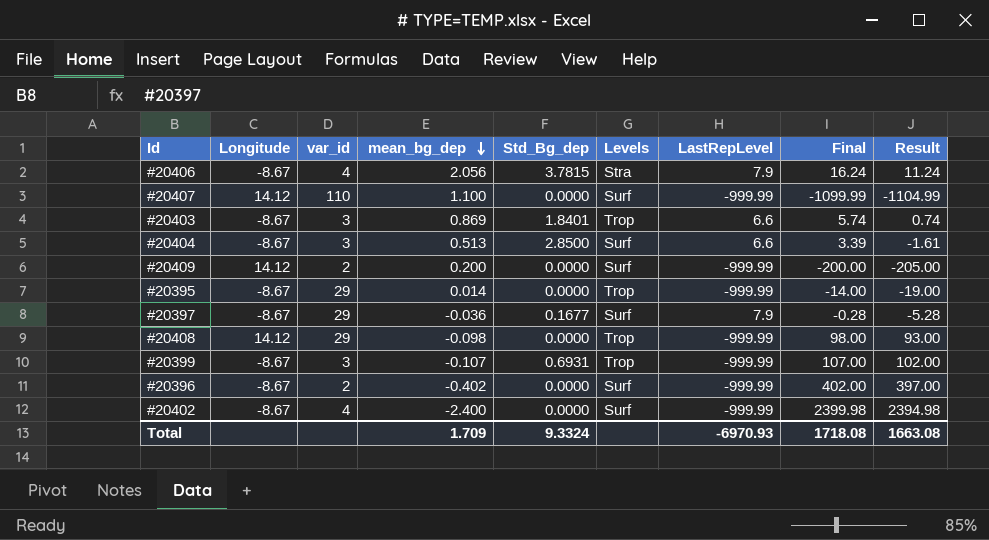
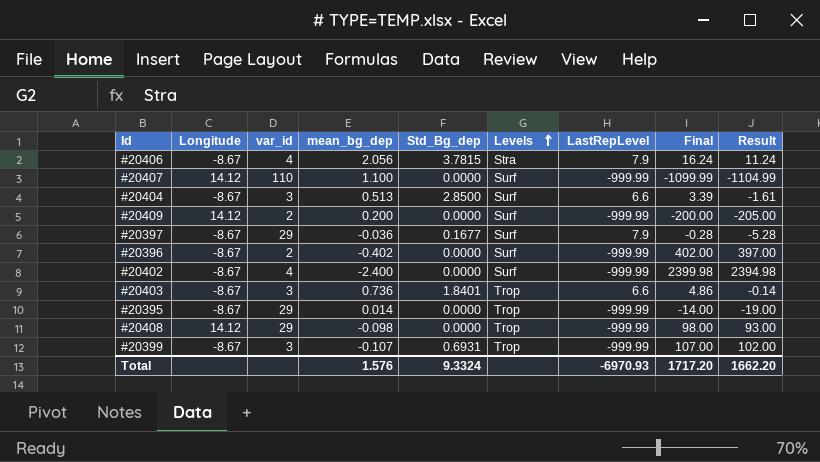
row order: mean_bg_dep descending -> Levels ascending
#20403 | mean_bg_dep: 0.869 -> 0.736
#20403 | Final: 5.74 -> 4.86
#20403 | Result: 0.74 -> -0.14
Total | mean_bg_dep: 1.709 -> 1.576
Total | Final: 1718.08 -> 1717.20
Total | Result: 1663.08 -> 1662.20

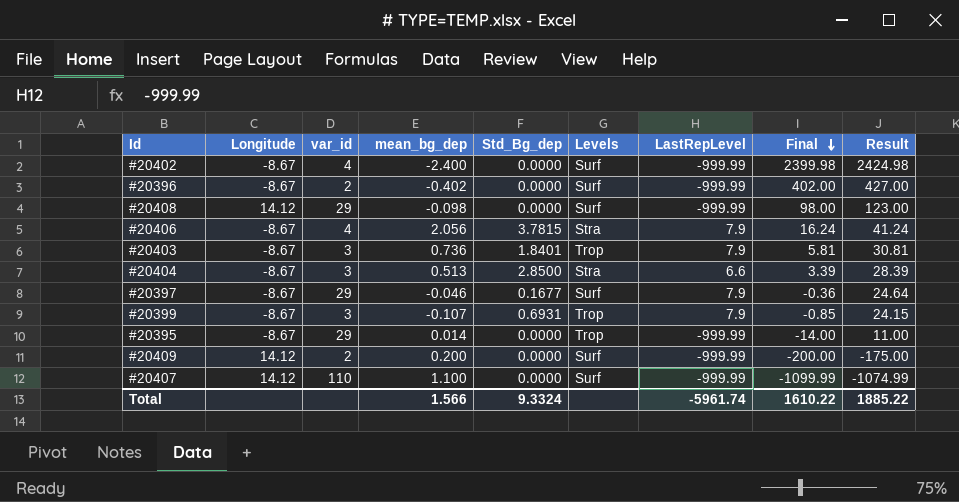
row order: Levels ascending -> Final descending
column Result | formula: [Final] - 5 -> [Final] + 25
#20408 | Levels: Trop -> Surf
#20403 | LastRepLevel: 6.6 -> 7.9
#20403 | Final: 4.86 -> 5.81
#20404 | Levels: Surf -> Stra
#20397 | mean_bg_dep: -0.036 -> -0.046
#20397 | Final: -0.28 -> -0.36
#20399 | LastRepLevel: -999.99 -> 7.9
#20399 | Final: 107.00 -> -0.85
Total | mean_bg_dep: 1.576 -> 1.566
Total | LastRepLevel: -6970.93 -> -5961.74
Total | Final: 1717.20 -> 1610.22
Total | Result: 1662.20 -> 1885.22

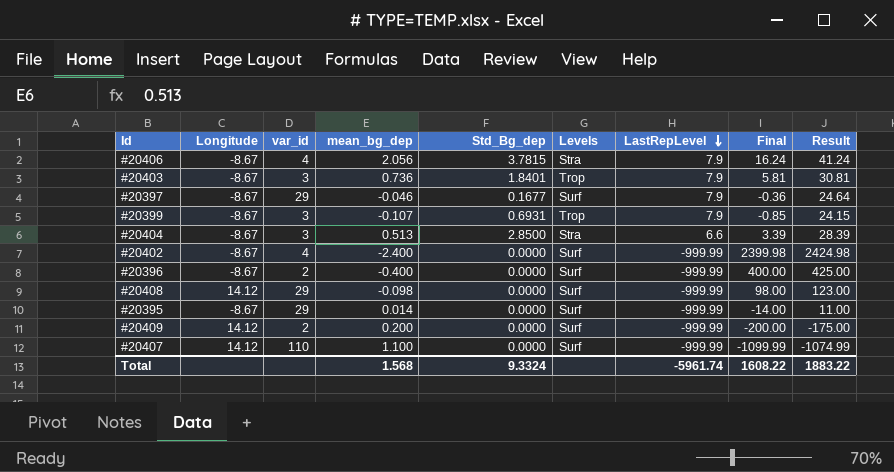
row order: Final descending -> LastRepLevel descending
#20396 | mean_bg_dep: -0.402 -> -0.400
#20396 | Final: 402.00 -> 400.00
#20396 | Result: 427.00 -> 425.00
#20395 | Levels: Trop -> Surf
Total | mean_bg_dep: 1.566 -> 1.568
Total | Final: 1610.22 -> 1608.22
Total | Result: 1885.22 -> 1883.22

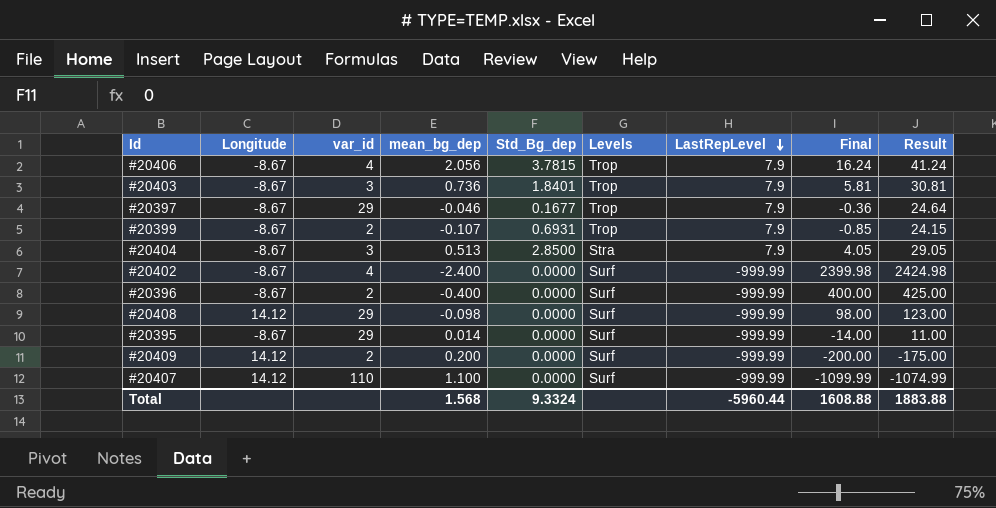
#20406 | Levels: Stra -> Trop
#20397 | Levels: Surf -> Trop
#20399 | var_id: 3 -> 2
#20404 | LastRepLevel: 6.6 -> 7.9
#20404 | Final: 3.39 -> 4.05
#20404 | Result: 28.39 -> 29.05
Total | LastRepLevel: -5961.74 -> -5960.44
Total | Final: 1608.22 -> 1608.88
Total | Result: 1883.22 -> 1883.88

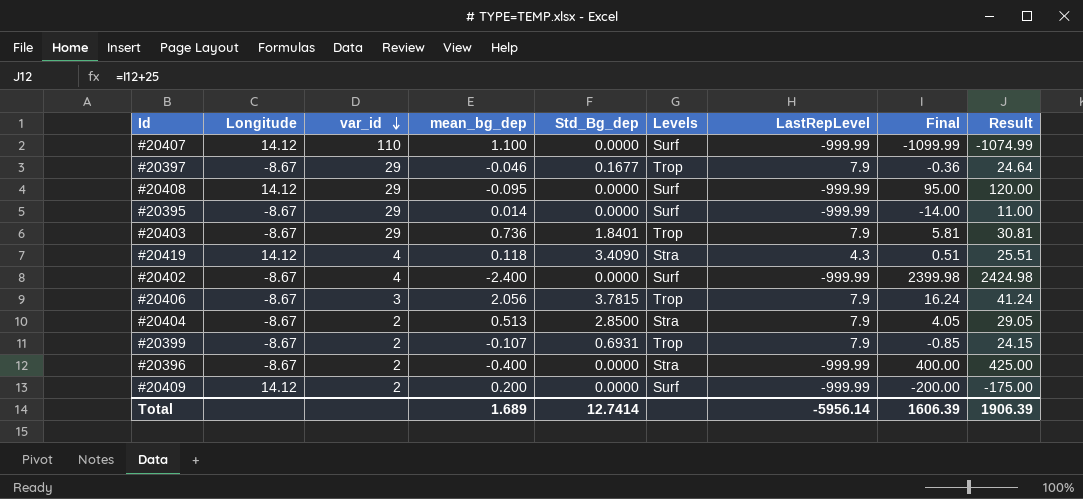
row order: LastRepLevel descending -> var_id descending
#20408 | mean_bg_dep: -0.098 -> -0.095
#20408 | Final: 98.00 -> 95.00
#20408 | Result: 123.00 -> 120.00
#20403 | var_id: 3 -> 29
row #20419: none -> 14.12 | 4 | 0.118 | 3.4090 | Stra | 4.3 | 0.51 | 25.51
#20406 | var_id: 4 -> 3
#20404 | var_id: 3 -> 2
#20396 | Levels: Surf -> Stra
Total | mean_bg_dep: 1.568 -> 1.689
Total | Std_Bg_dep: 9.3324 -> 12.7414
Total | LastRepLevel: -5960.44 -> -5956.14
Total | Final: 1608.88 -> 1606.39
Total | Result: 1883.88 -> 1906.39

